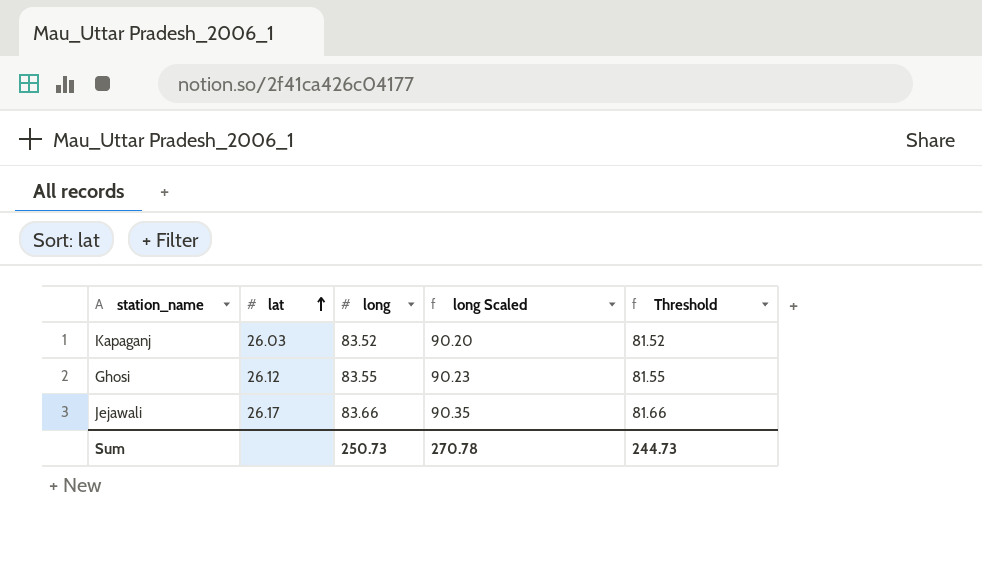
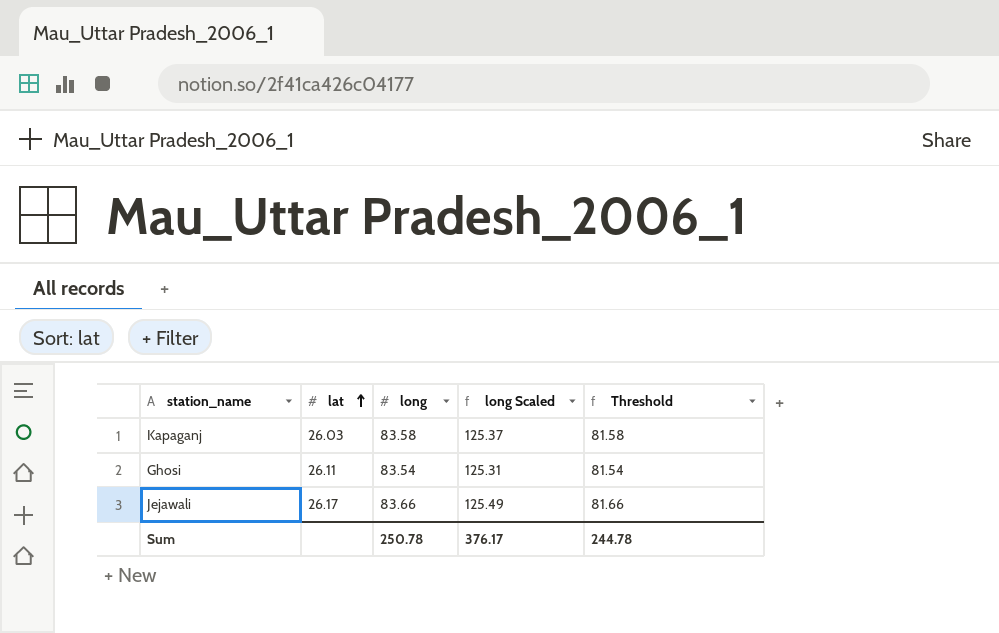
column long Scaled | formula: [long] * 1.08 -> [long] * 1.5
Kapaganj | long: 83.52 -> 83.58
Kapaganj | Threshold: 81.52 -> 81.58
Ghosi | lat: 26.12 -> 26.11
Ghosi | long: 83.55 -> 83.54
Ghosi | Threshold: 81.55 -> 81.54
Sum | long: 250.73 -> 250.78
Sum | long Scaled: 270.78 -> 376.17
Sum | Threshold: 244.73 -> 244.78

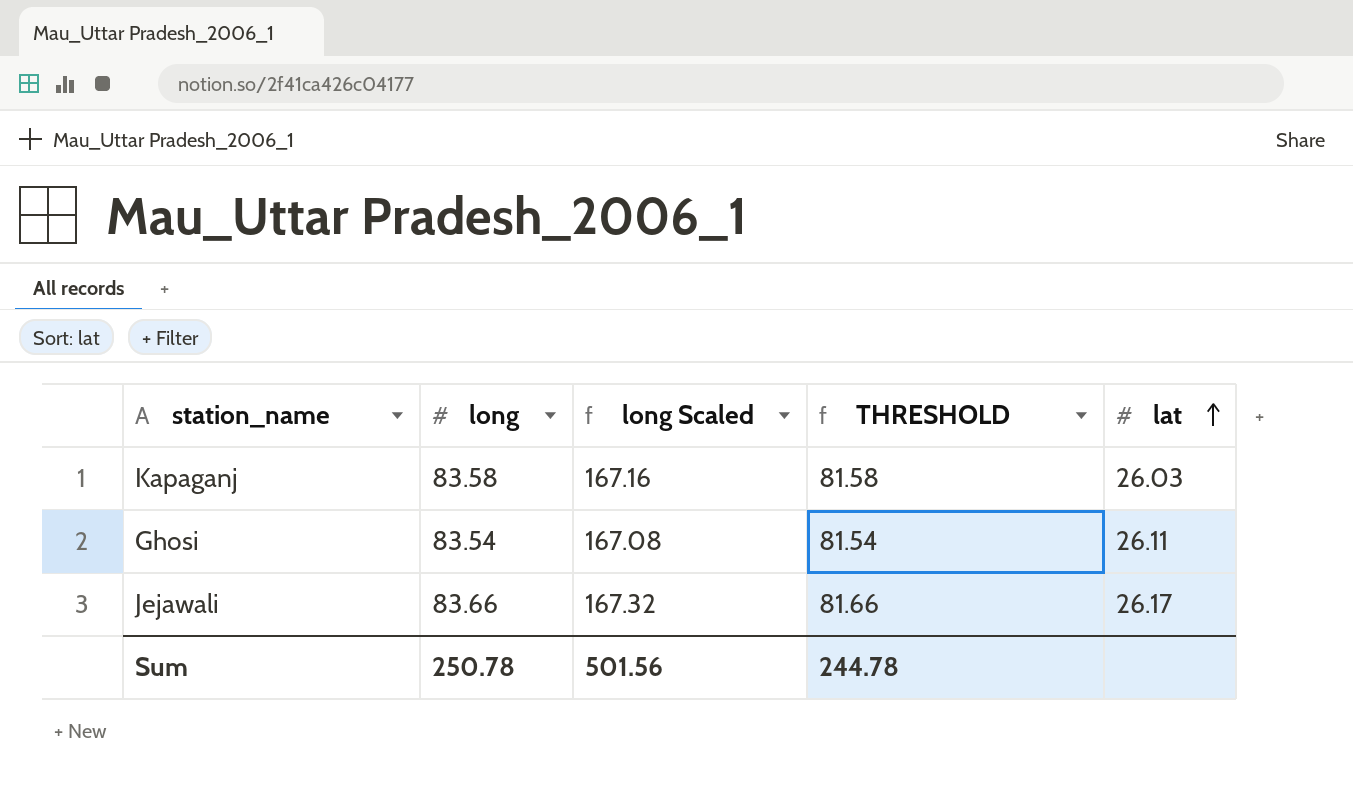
column long Scaled | formula: [long] * 1.5 -> [long] * 2
column name: Threshold -> THRESHOLD
column lat | position: 2 -> 5
Sum | long Scaled: 376.17 -> 501.56

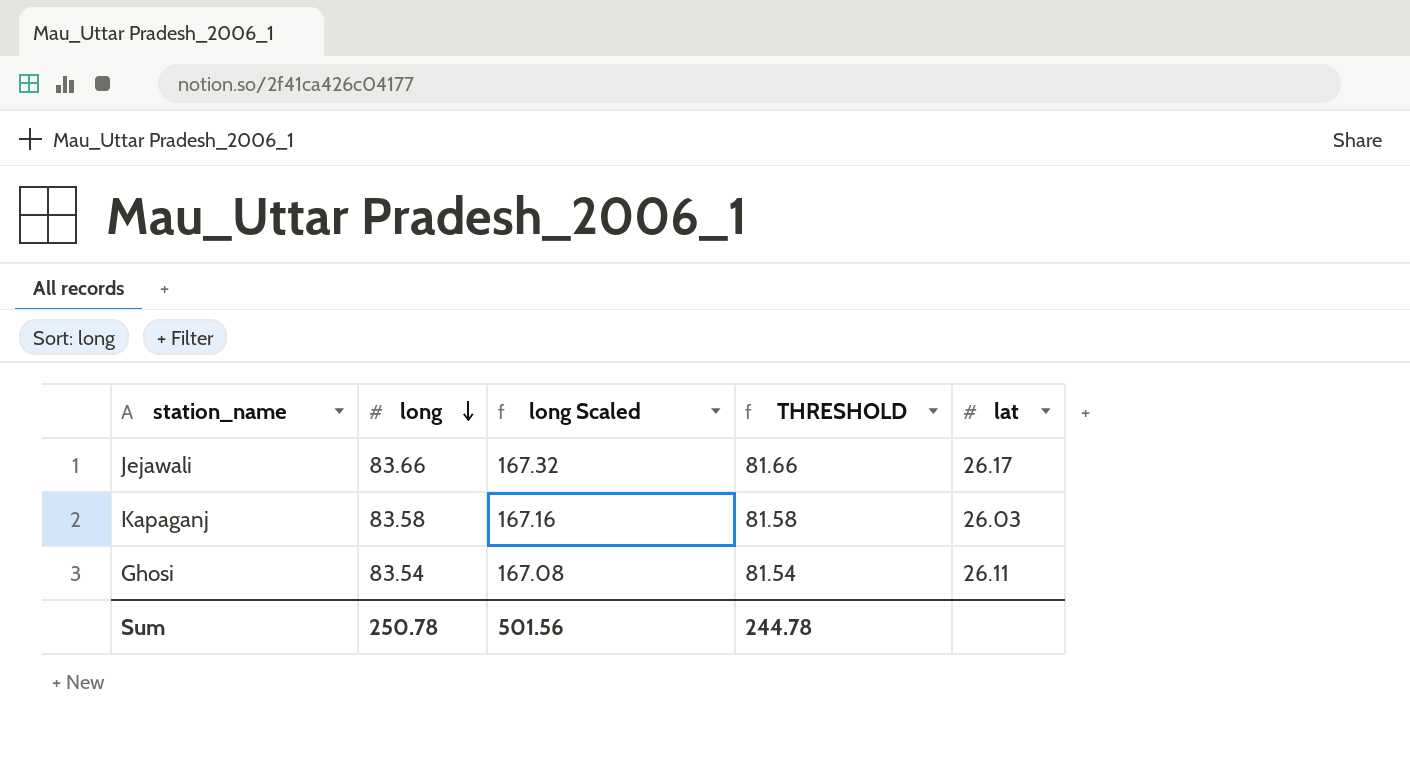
row order: lat ascending -> long descending

